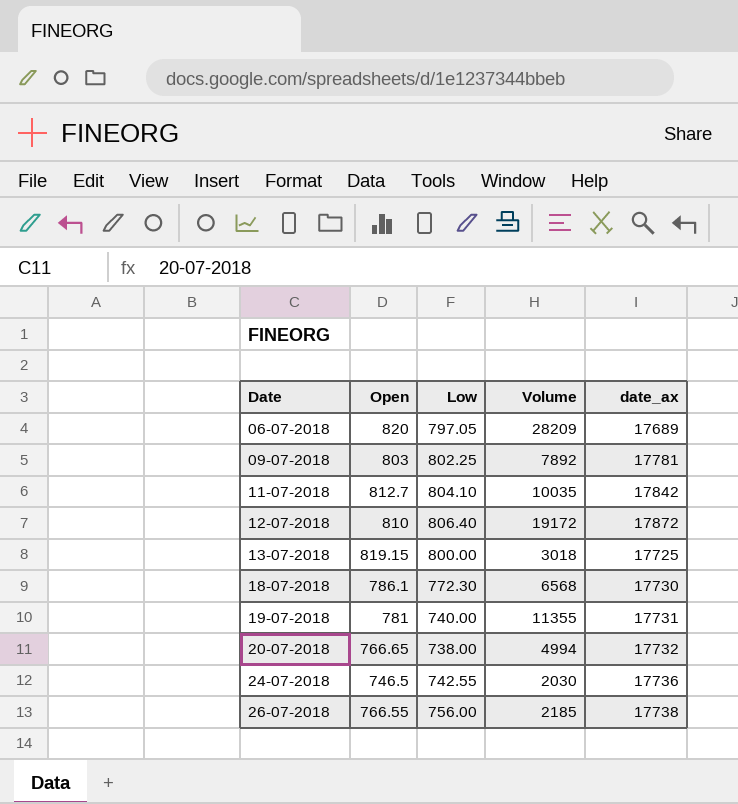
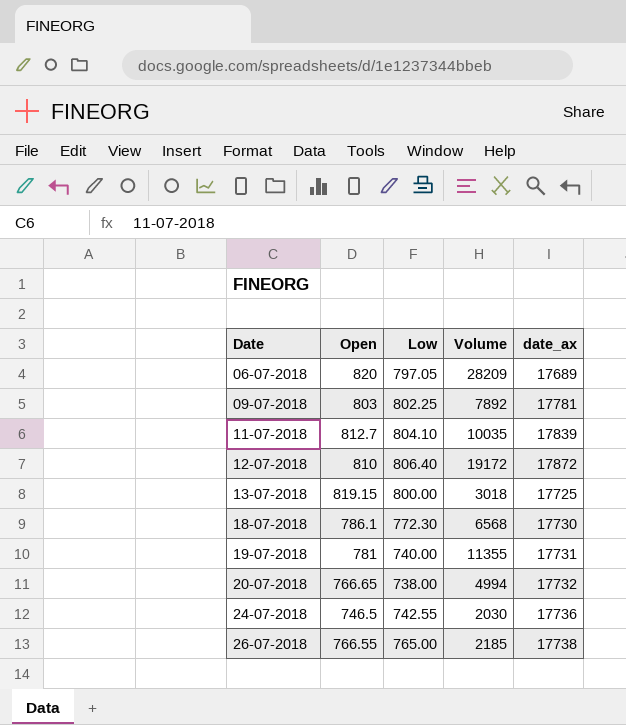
11-07-2018 | date_ax: 17842 -> 17839
26-07-2018 | Low: 756.00 -> 765.00

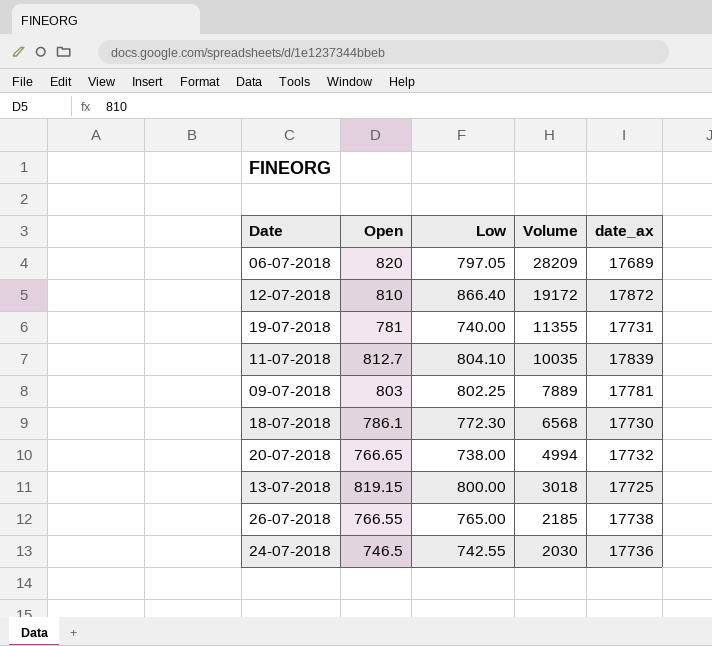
row order: Date ascending -> Volume descending
12-07-2018 | Low: 806.40 -> 866.40
09-07-2018 | Volume: 7892 -> 7889

